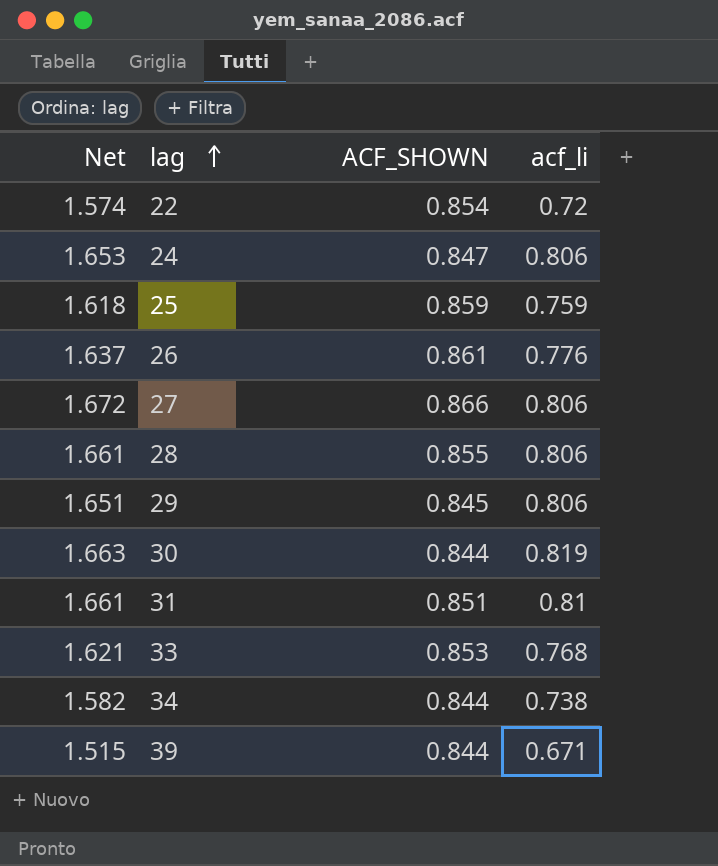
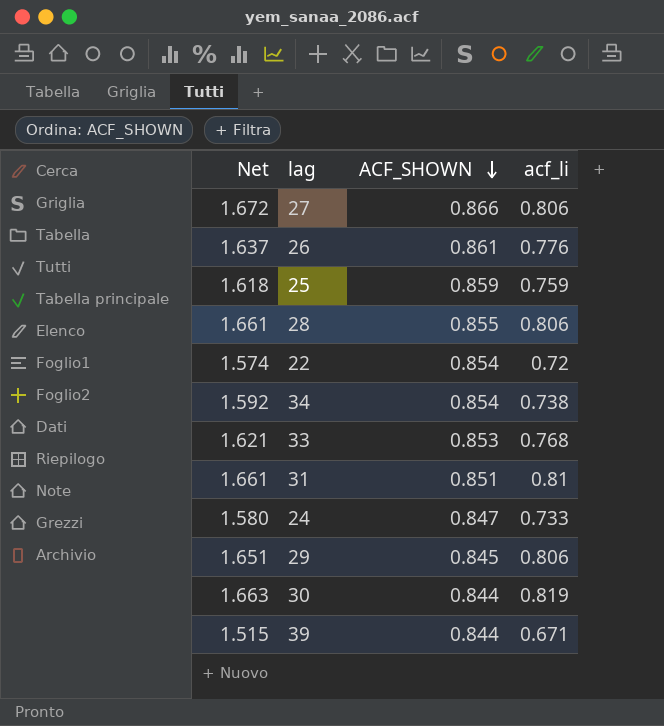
row order: lag ascending -> ACF_SHOWN descending
34 | Net: 1.582 -> 1.592
34 | ACF_SHOWN: 0.844 -> 0.854
24 | Net: 1.653 -> 1.580
24 | acf_li: 0.806 -> 0.733

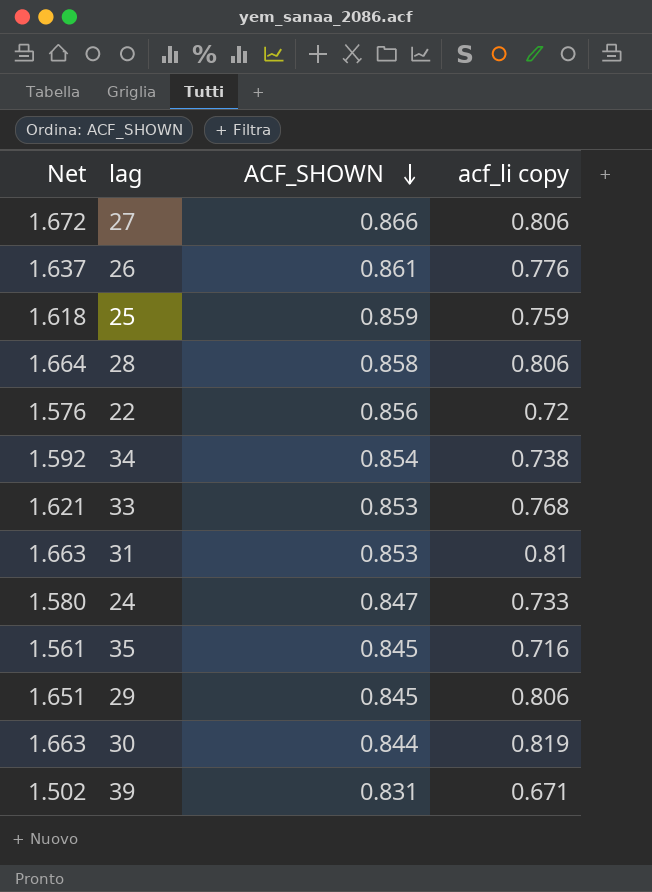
column name: acf_li -> acf_li copy
28 | Net: 1.661 -> 1.664
28 | ACF_SHOWN: 0.855 -> 0.858
22 | Net: 1.574 -> 1.576
22 | ACF_SHOWN: 0.854 -> 0.856
31 | Net: 1.661 -> 1.663
31 | ACF_SHOWN: 0.851 -> 0.853
row 35: none -> 1.561 | 0.845 | 0.716
39 | Net: 1.515 -> 1.502
39 | ACF_SHOWN: 0.844 -> 0.831

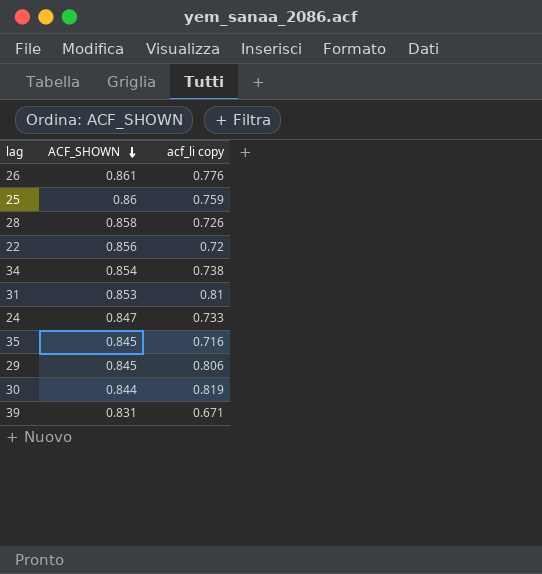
column Net | formula: [ACF_SHOWN] + [acf_li copy] -> none
row 27: 1.672 | 0.866 | 0.806 -> none
row 33: 1.621 | 0.853 | 0.768 -> none
25 | ACF_SHOWN: 0.859 -> 0.86
28 | acf_li copy: 0.806 -> 0.726

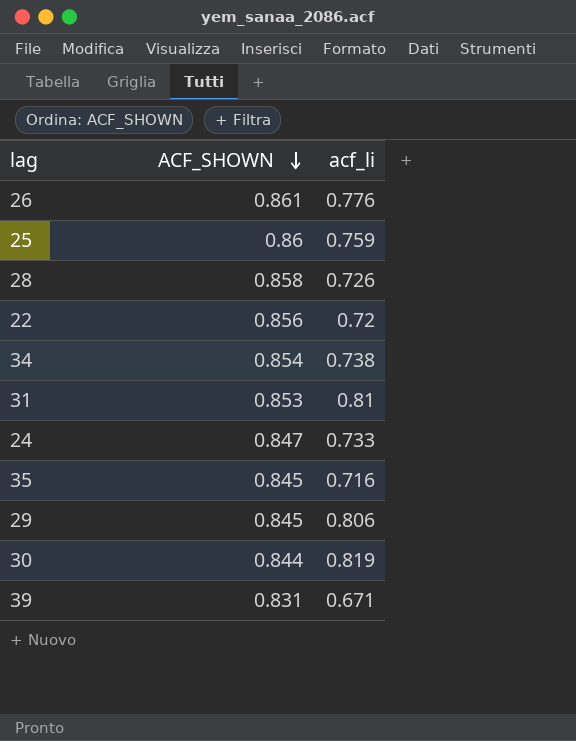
column name: acf_li copy -> acf_li

